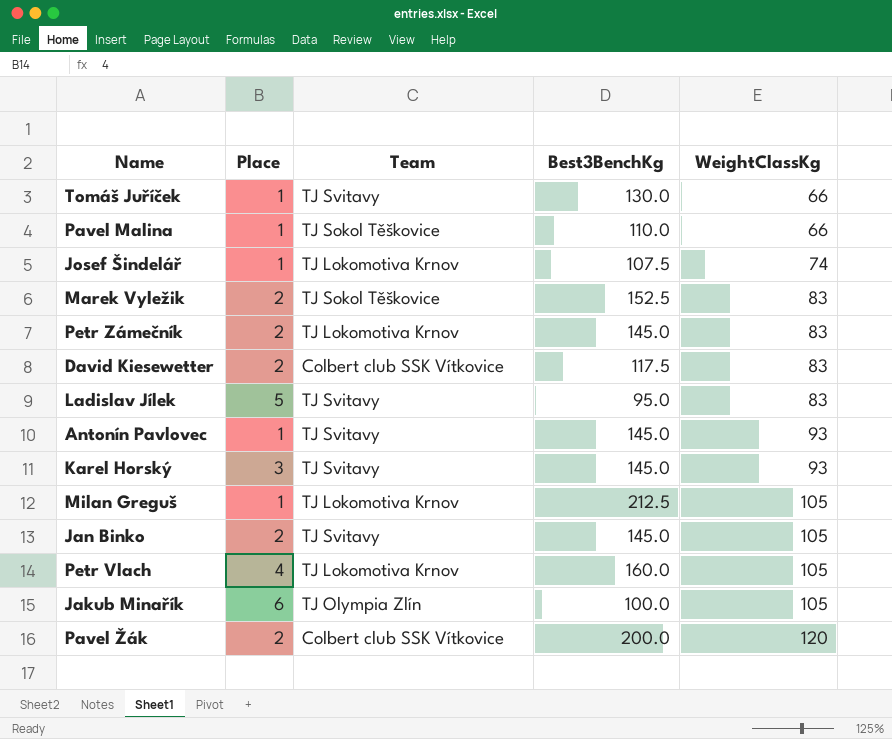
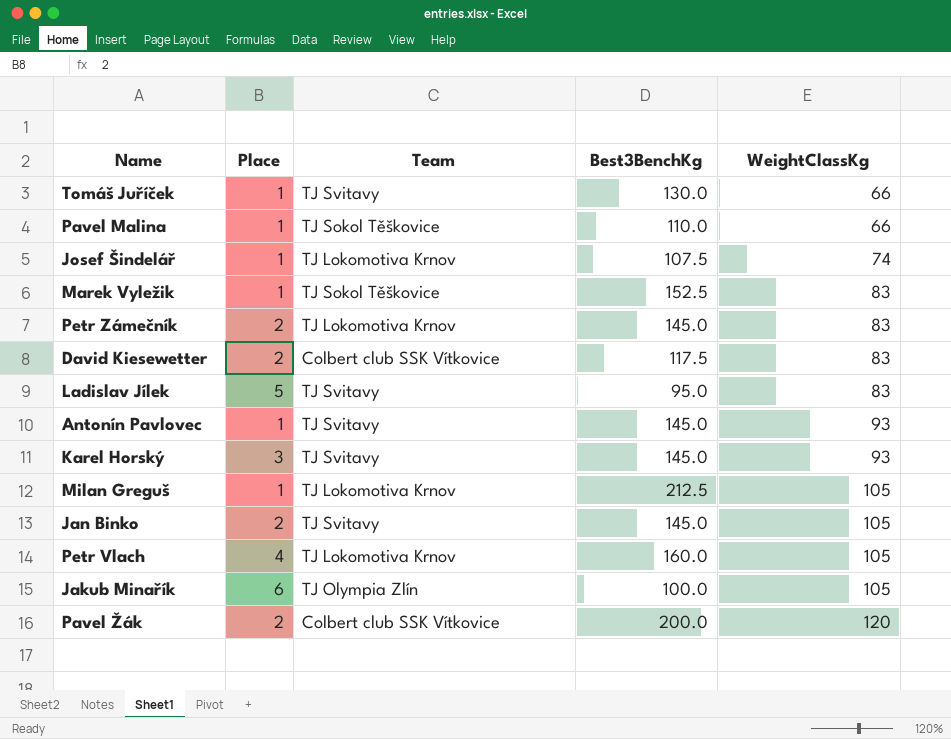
Marek Vyležik | Place: 2 -> 1

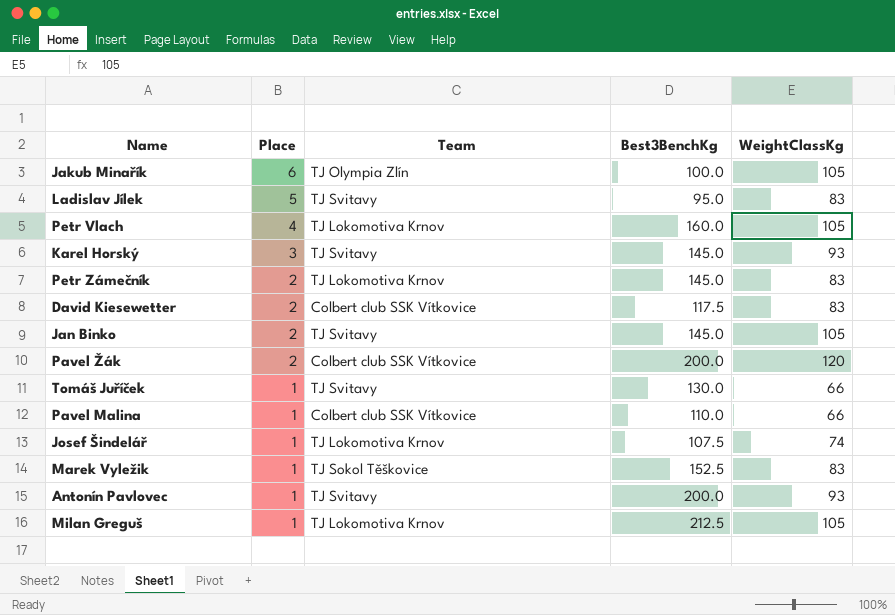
row order: WeightClassKg ascending -> Place descending
Pavel Malina | Team: TJ Sokol Těškovice -> Colbert club SSK Vítkovice
Antonín Pavlovec | Best3BenchKg: 145.0 -> 200.0

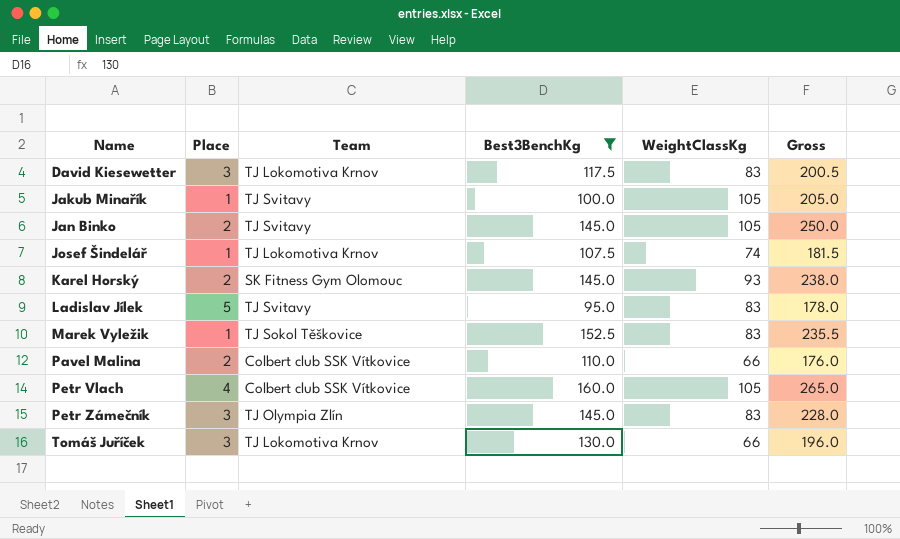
filter: none -> Best3BenchKg <= 160.0
row order: Place descending -> Name ascending
column Gross | formula: none -> [Best3BenchKg] + [WeightClassKg]
David Kiesewetter | Place: 2 -> 3
David Kiesewetter | Team: Colbert club SSK Vítkovice -> TJ Lokomotiva Krnov
Jakub Minařík | Place: 6 -> 1
Jakub Minařík | Team: TJ Olympia Zlín -> TJ Svitavy
Karel Horský | Place: 3 -> 2
Karel Horský | Team: TJ Svitavy -> SK Fitness Gym Olomouc
Pavel Malina | Place: 1 -> 2
Petr Vlach | Team: TJ Lokomotiva Krnov -> Colbert club SSK Vítkovice
Petr Zámečník | Place: 2 -> 3
Petr Zámečník | Team: TJ Lokomotiva Krnov -> TJ Olympia Zlín
Tomáš Juříček | Place: 1 -> 3
Tomáš Juříček | Team: TJ Svitavy -> TJ Lokomotiva Krnov

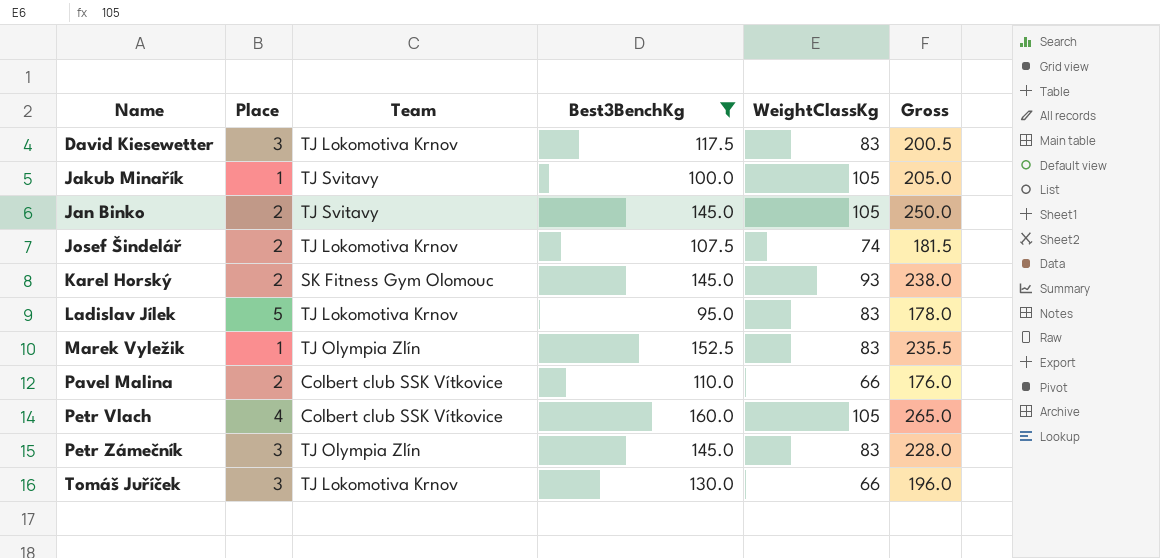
Josef Šindelář | Place: 1 -> 2
Ladislav Jílek | Team: TJ Svitavy -> TJ Lokomotiva Krnov
Marek Vyležik | Team: TJ Sokol Těškovice -> TJ Olympia Zlín

